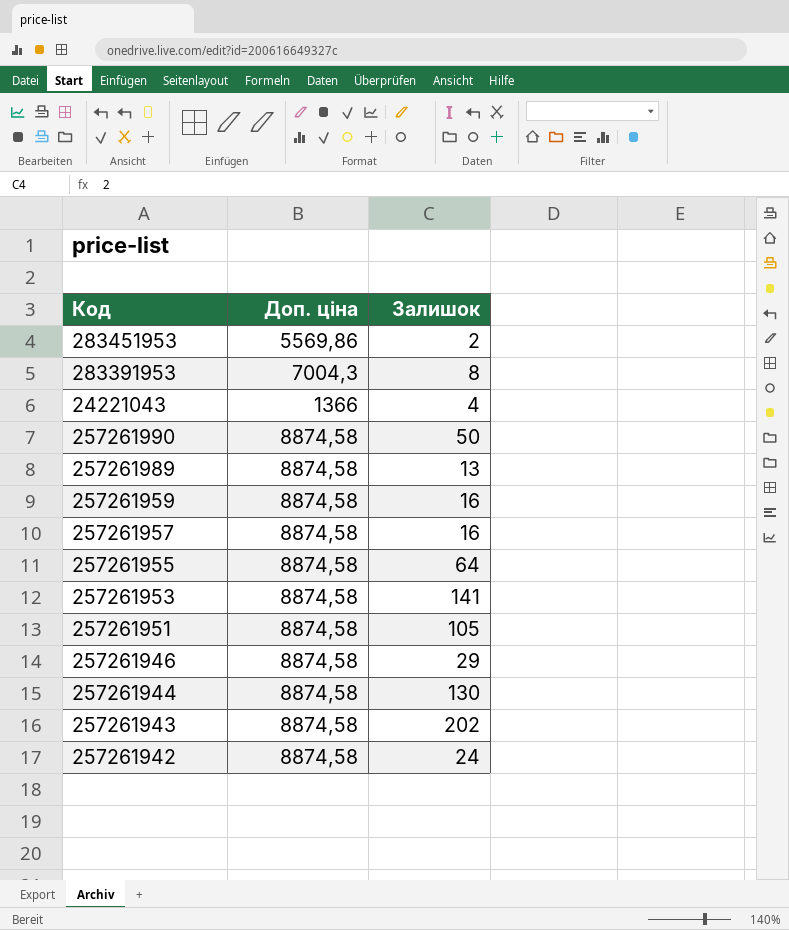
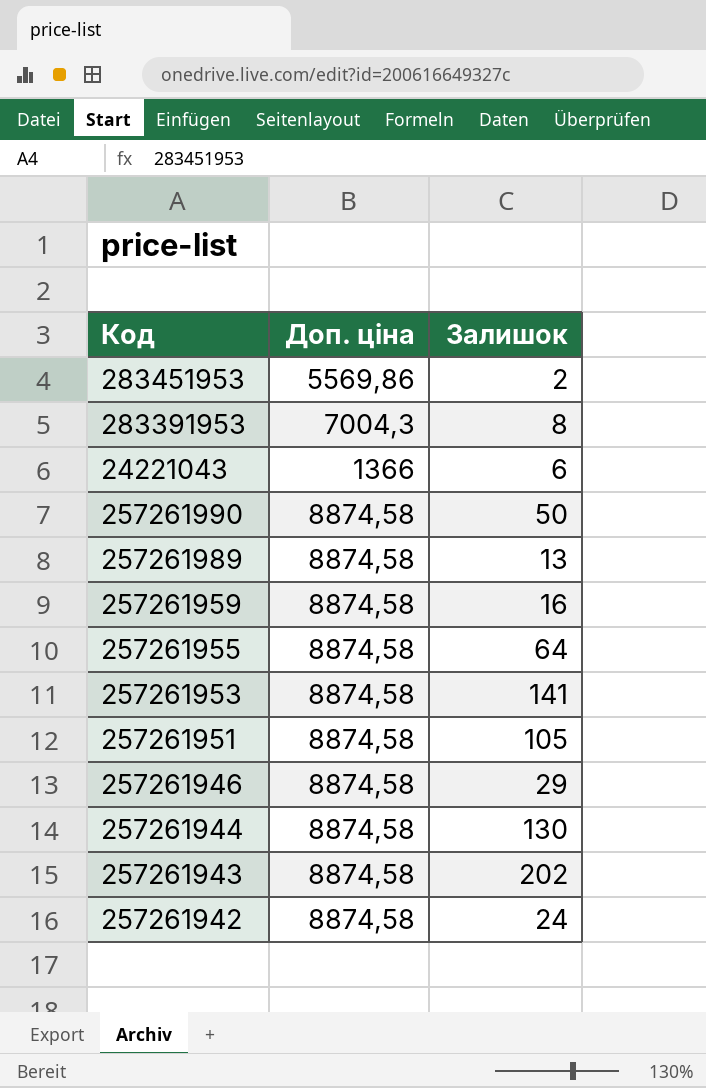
row 257261957: 8874,58 | 16 -> none
24221043 | Залишок: 4 -> 6

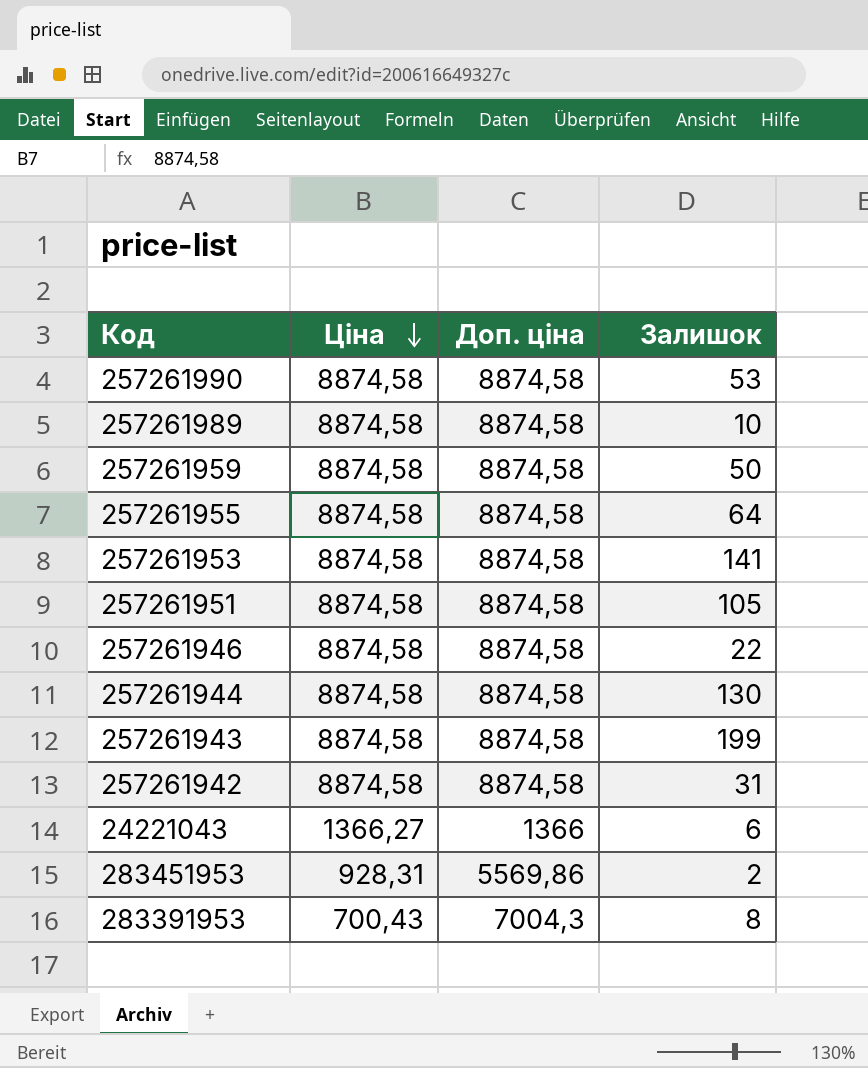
row order: none -> Ціна descending
column Ціна | position: none -> 2
257261990 | Залишок: 50 -> 53
257261989 | Залишок: 13 -> 10
257261959 | Залишок: 16 -> 50
257261946 | Залишок: 29 -> 22
257261943 | Залишок: 202 -> 199
257261942 | Залишок: 24 -> 31

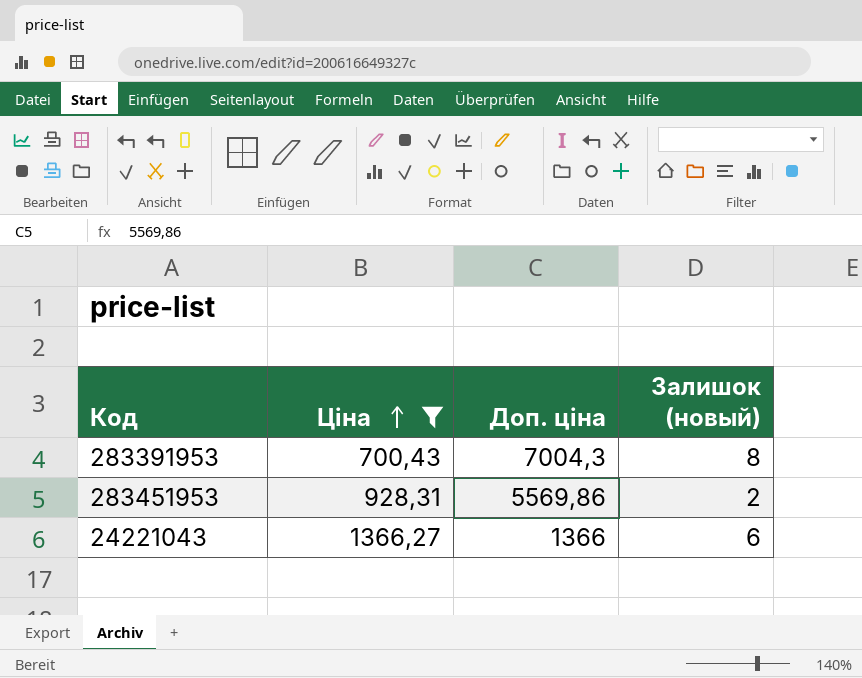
filter: none -> Ціна != 8874,58
row order: Ціна descending -> Ціна ascending
column name: Залишок -> Залишок (новый)

